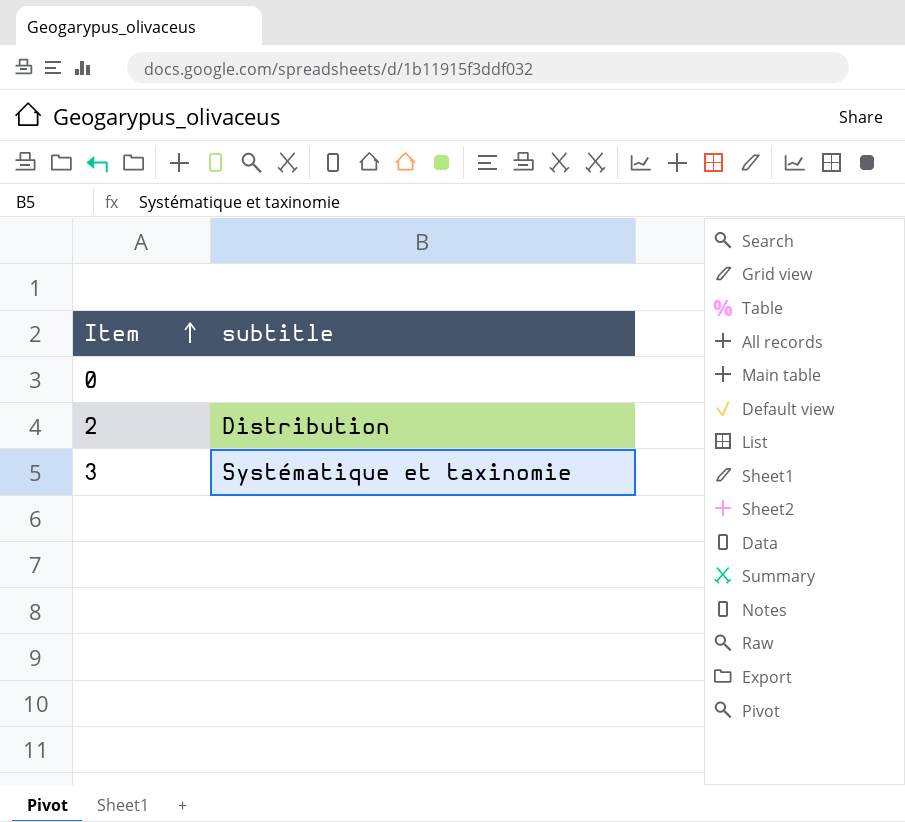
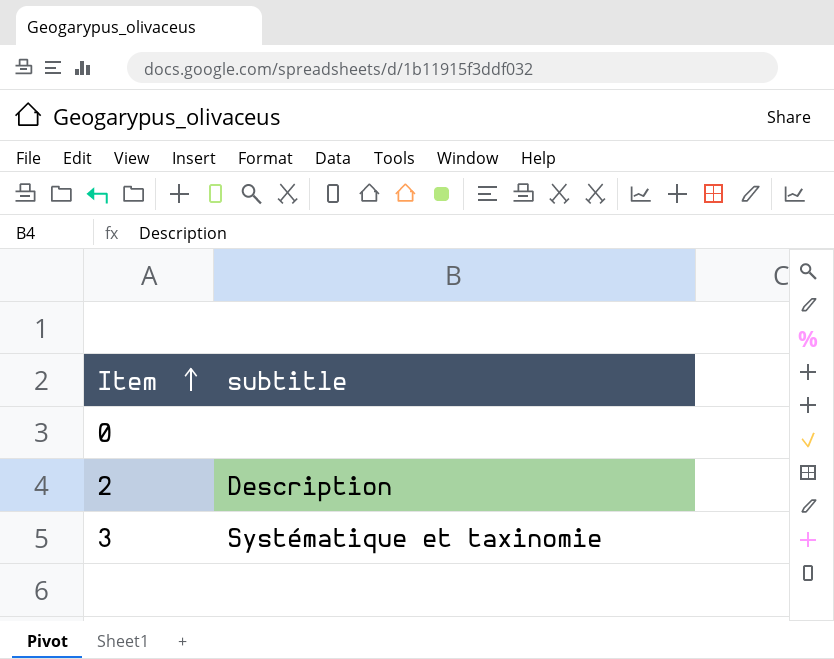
2 | subtitle: Distribution -> Description

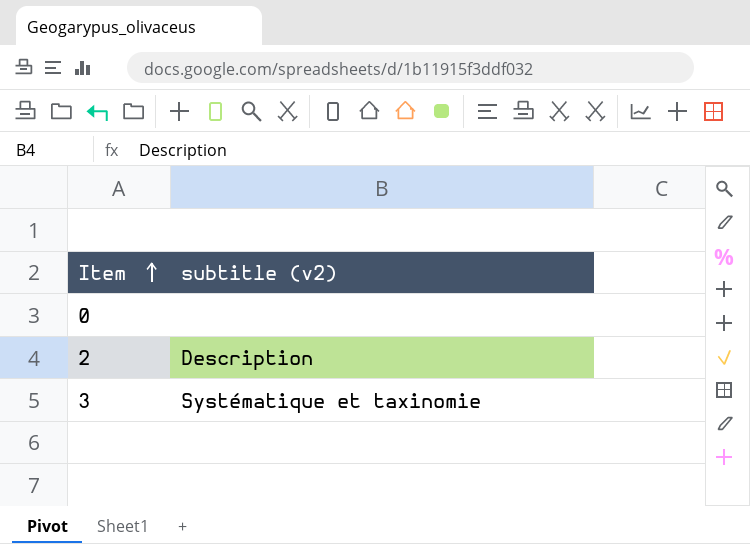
column name: subtitle -> subtitle (v2)

